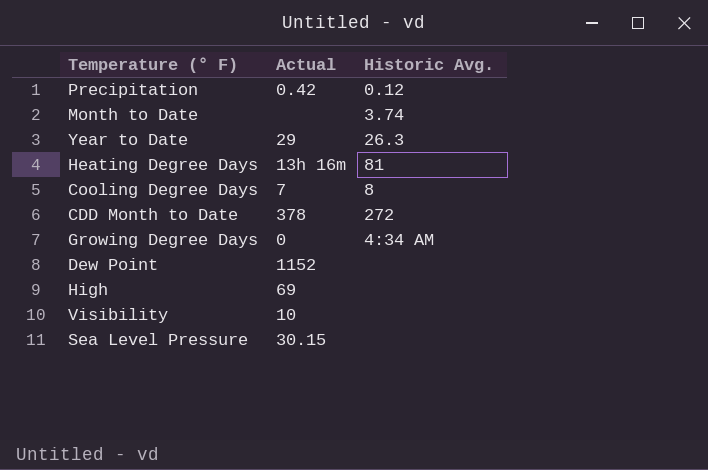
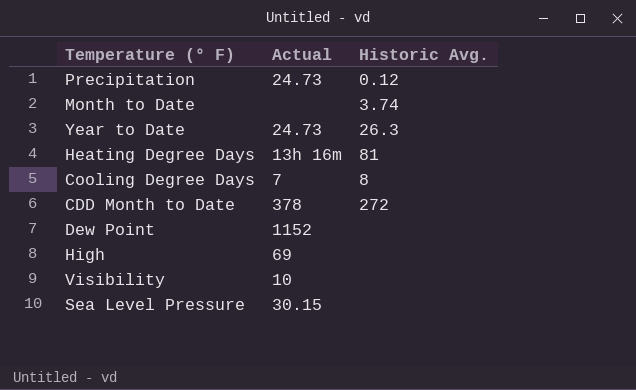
row Growing Degree Days: 0 | 4:34 AM -> none
Precipitation | Actual: 0.42 -> 24.73
Year to Date | Actual: 29 -> 24.73

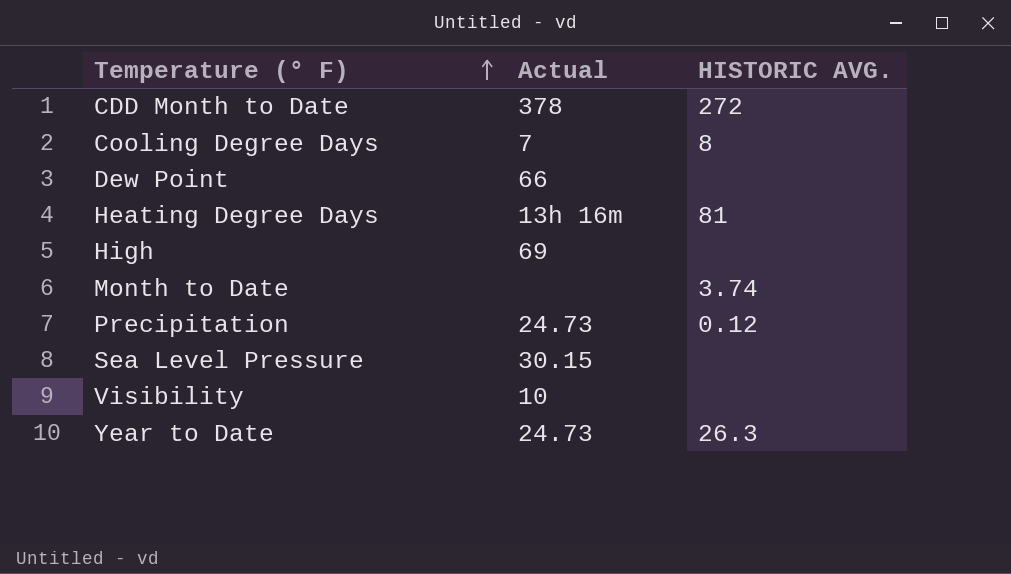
row order: none -> Temperature (° F) ascending
column name: Historic Avg. -> HISTORIC AVG.
Dew Point | Actual: 1152 -> 66

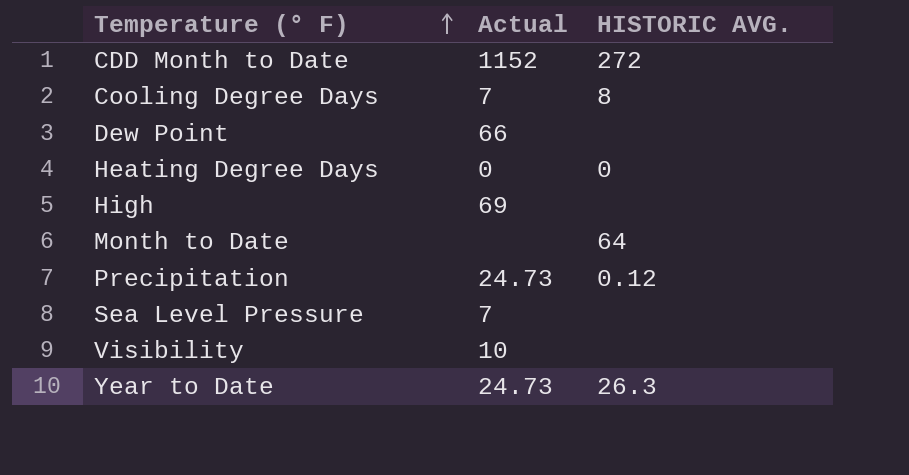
CDD Month to Date | Actual: 378 -> 1152
Heating Degree Days | Actual: 13h 16m -> 0
Heating Degree Days | HISTORIC AVG.: 81 -> 0
Month to Date | HISTORIC AVG.: 3.74 -> 64
Sea Level Pressure | Actual: 30.15 -> 7

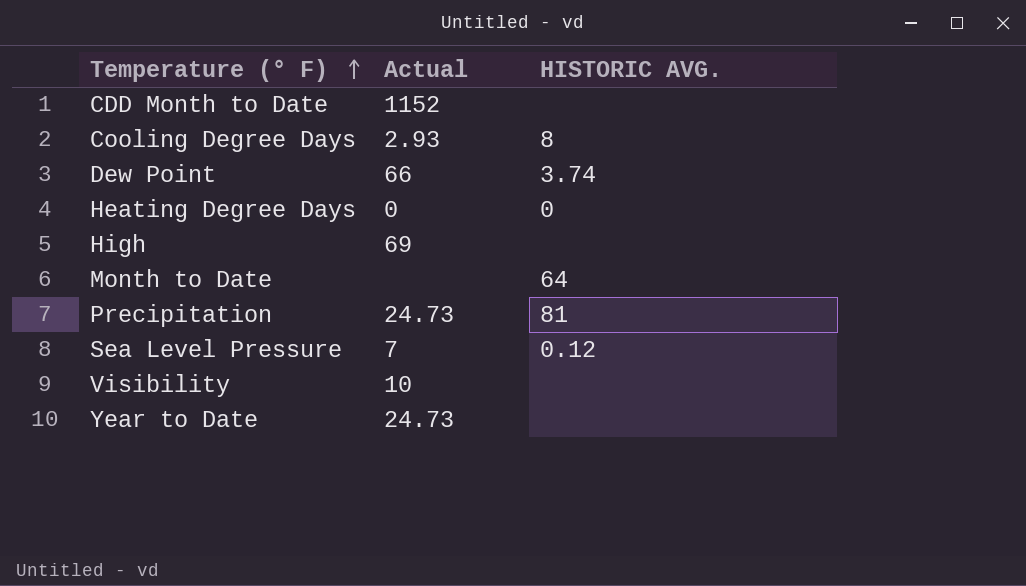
CDD Month to Date | HISTORIC AVG.: 272 -> none
Cooling Degree Days | Actual: 7 -> 2.93
Dew Point | HISTORIC AVG.: none -> 3.74
Precipitation | HISTORIC AVG.: 0.12 -> 81
Sea Level Pressure | HISTORIC AVG.: none -> 0.12
Year to Date | HISTORIC AVG.: 26.3 -> none

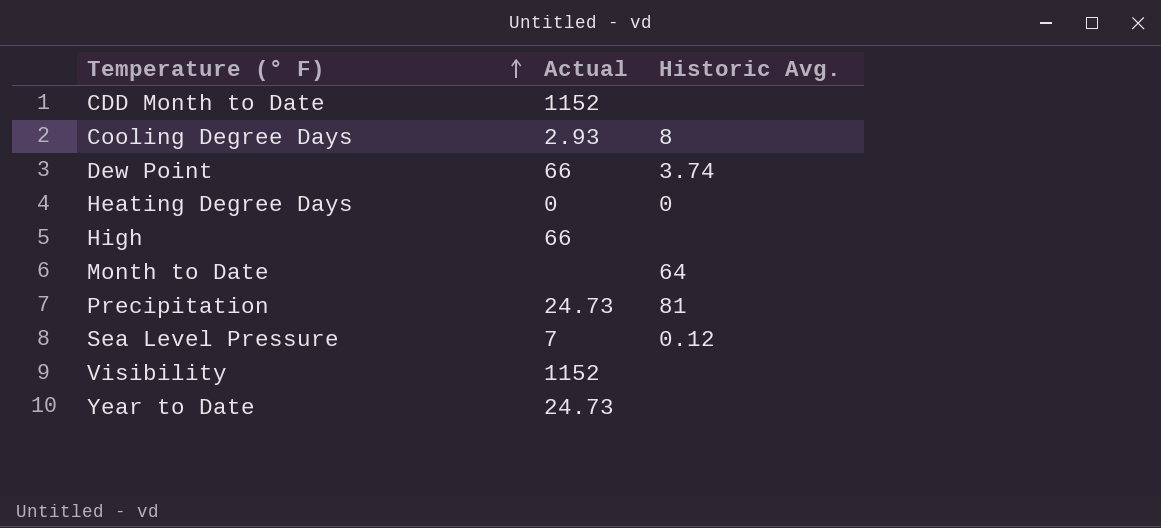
column name: HISTORIC AVG. -> Historic Avg.
High | Actual: 69 -> 66
Visibility | Actual: 10 -> 1152

